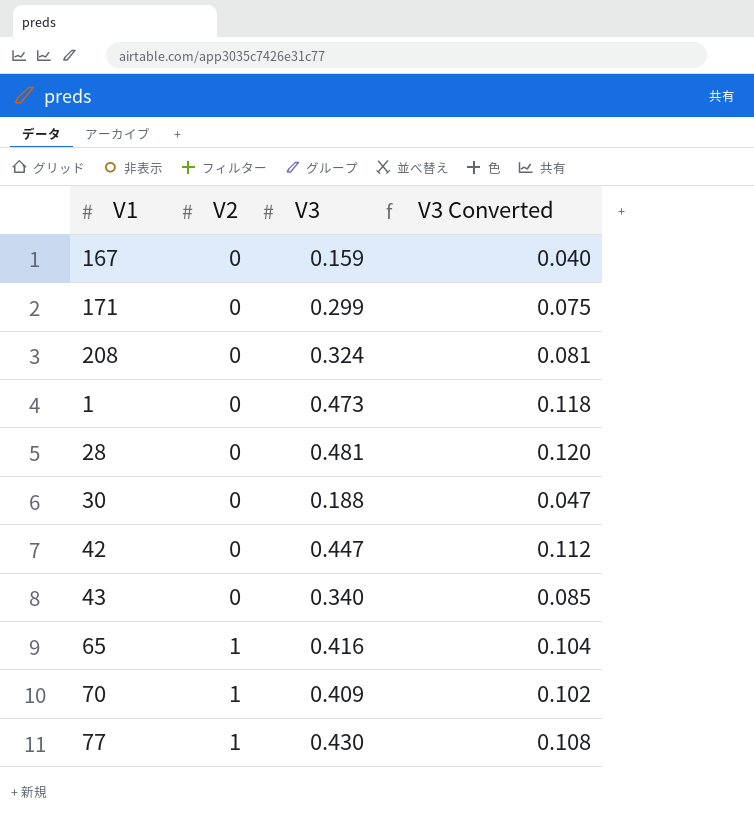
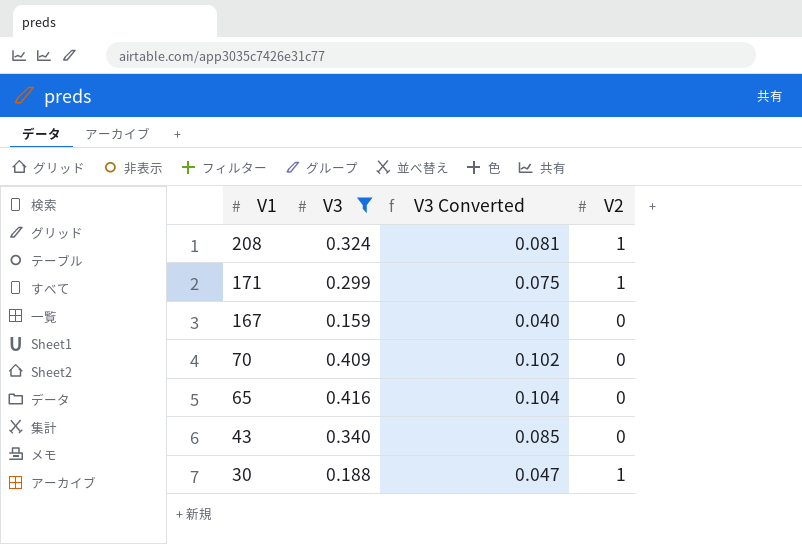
filter: none -> V3 <= 0.416
row order: V2 ascending -> V1 descending
column V2 | position: 2 -> 4
208 | V2: 0 -> 1
171 | V2: 0 -> 1
70 | V2: 1 -> 0
65 | V2: 1 -> 0
30 | V2: 0 -> 1

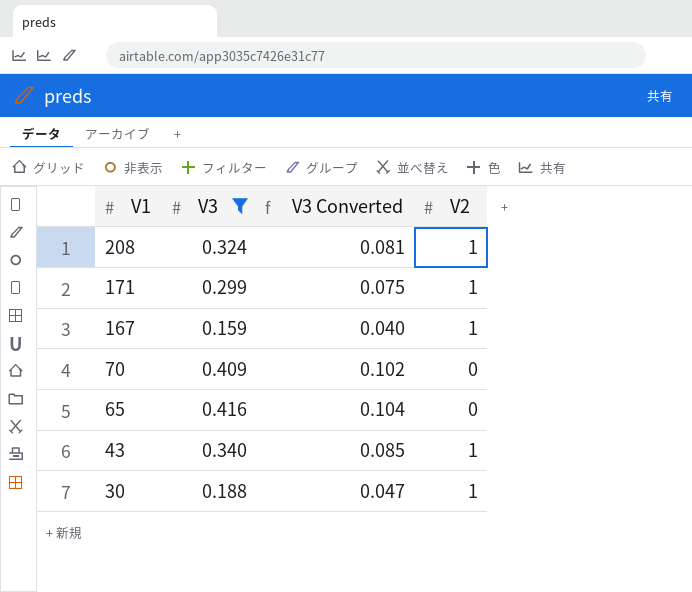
167 | V2: 0 -> 1
43 | V2: 0 -> 1

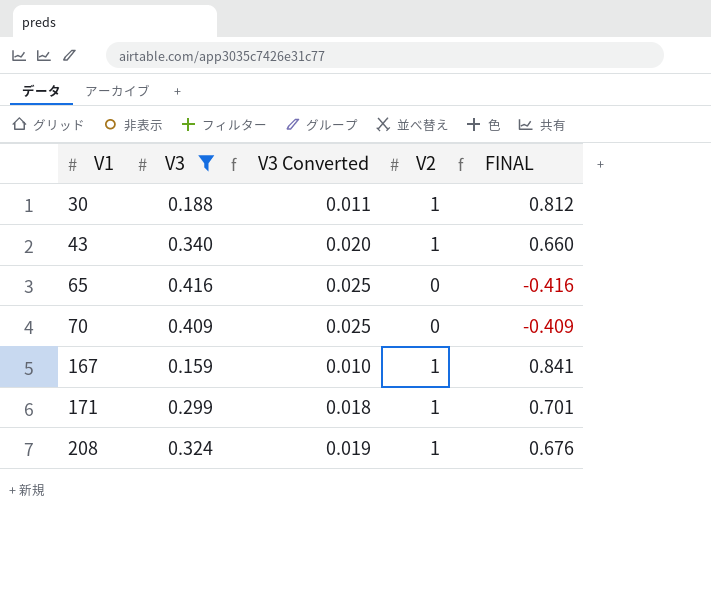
row order: V1 descending -> V1 ascending
column V3 Converted | formula: [V3] * 0.25 -> [V3] * 0.06
column FINAL | formula: none -> [V2] - [V3]

